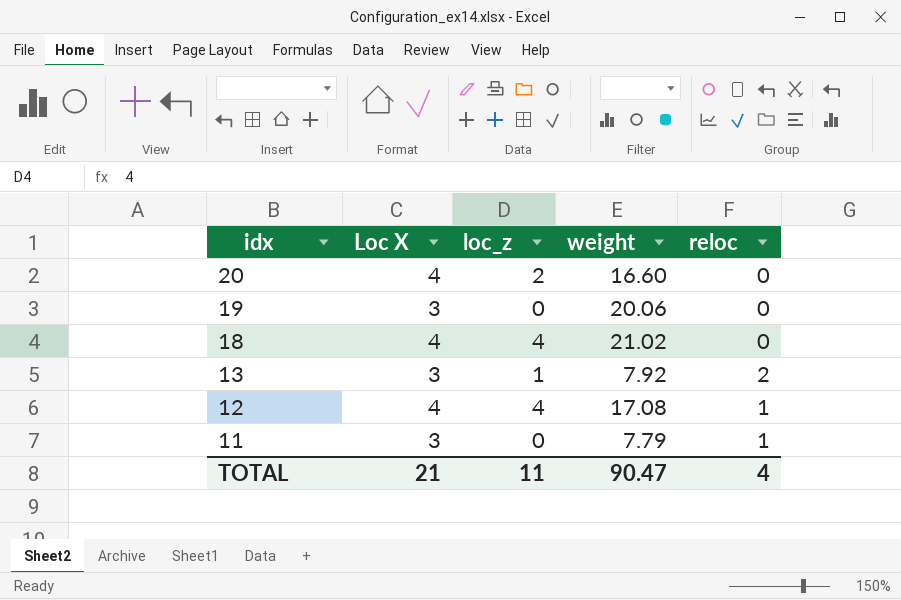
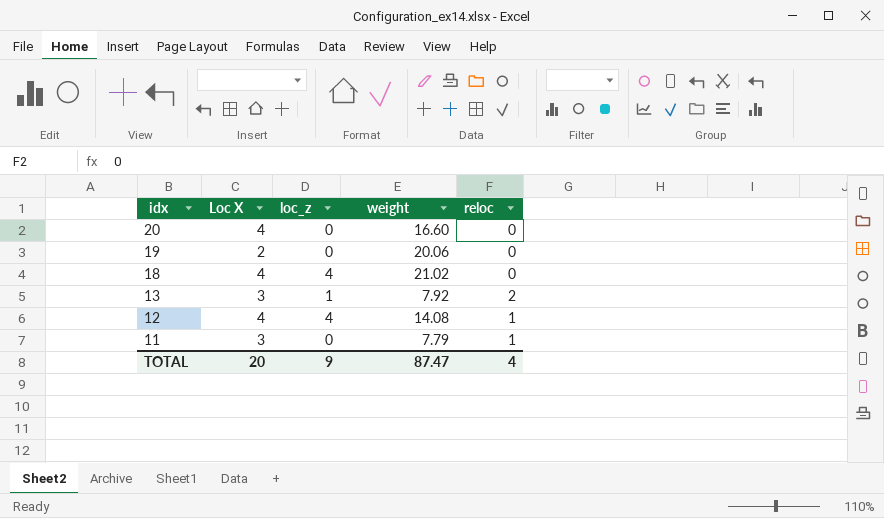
20 | loc_z: 2 -> 0
19 | Loc X: 3 -> 2
12 | weight: 17.08 -> 14.08
TOTAL | Loc X: 21 -> 20
TOTAL | loc_z: 11 -> 9
TOTAL | weight: 90.47 -> 87.47

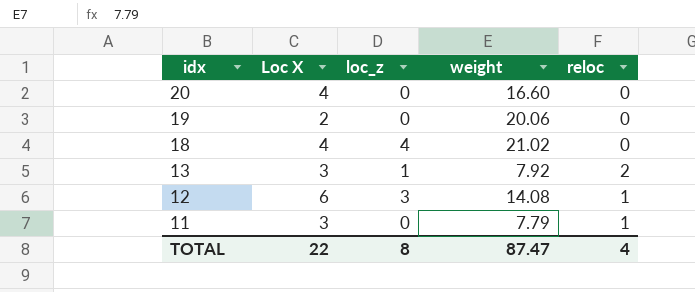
12 | Loc X: 4 -> 6
12 | loc_z: 4 -> 3
TOTAL | Loc X: 20 -> 22
TOTAL | loc_z: 9 -> 8

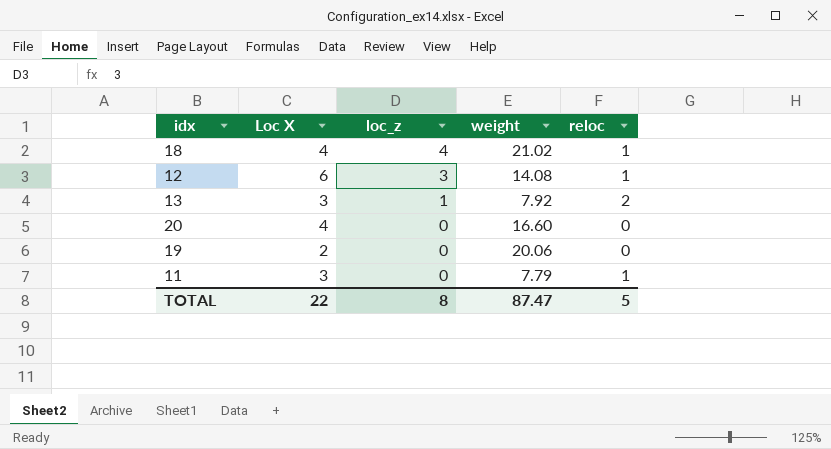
row order: idx descending -> loc_z descending
18 | reloc: 0 -> 1
TOTAL | reloc: 4 -> 5

